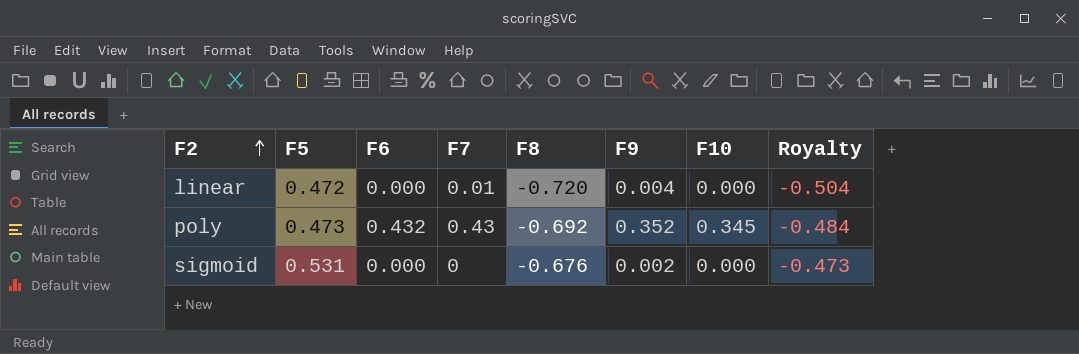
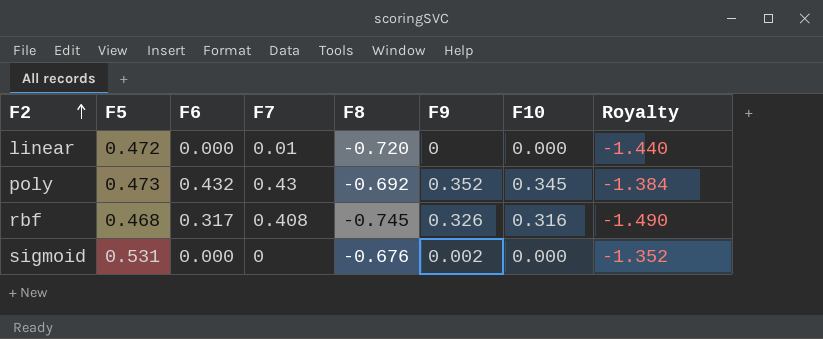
column Royalty | formula: [F8] * 0.7 -> [F8] * 2
linear | F9: 0.004 -> 0
row rbf: none -> 0.468 | 0.317 | 0.408 | -0.745 | 0.326 | 0.316 | -1.490

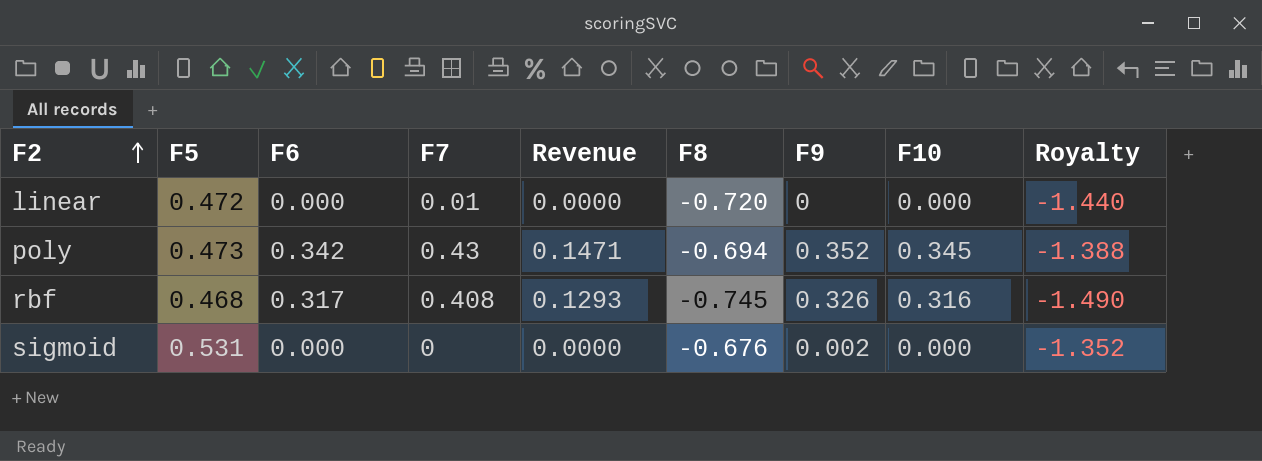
column Revenue | formula: none -> [F6] * [F7]
poly | F6: 0.432 -> 0.342
poly | F8: -0.692 -> -0.694
poly | Royalty: -1.384 -> -1.388

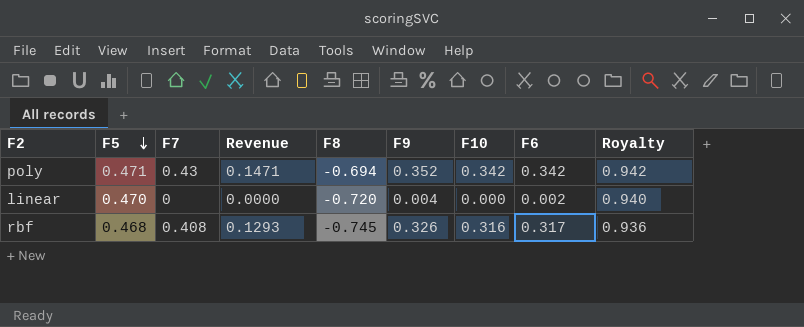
row order: F2 ascending -> F5 descending
column F6 | position: 3 -> 8
column Royalty | formula: [F8] * 2 -> [F5] * 2
row sigmoid: 0.531 | 0.000 | 0 | 0.0000 | -0.676 | 0.002 | 0.000 | -1.352 -> none
poly | F5: 0.473 -> 0.471
poly | F10: 0.345 -> 0.342
linear | F5: 0.472 -> 0.470
linear | F7: 0.01 -> 0
linear | F9: 0 -> 0.004
linear | F6: 0.000 -> 0.002

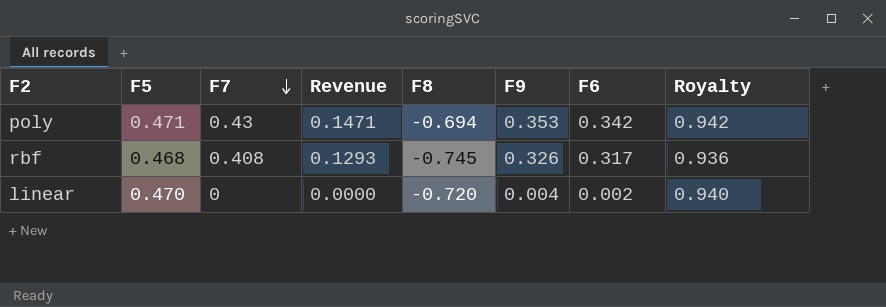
row order: F5 descending -> F7 descending
column F10 | position: 7 -> none
poly | F9: 0.352 -> 0.353

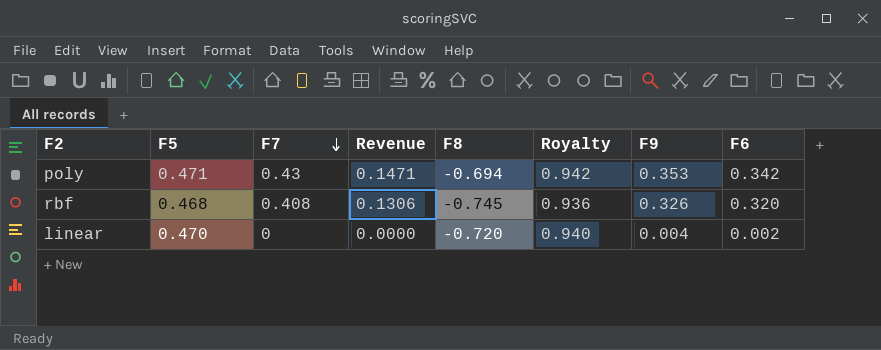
column Royalty | position: 8 -> 6
rbf | Revenue: 0.1293 -> 0.1306
rbf | F6: 0.317 -> 0.320

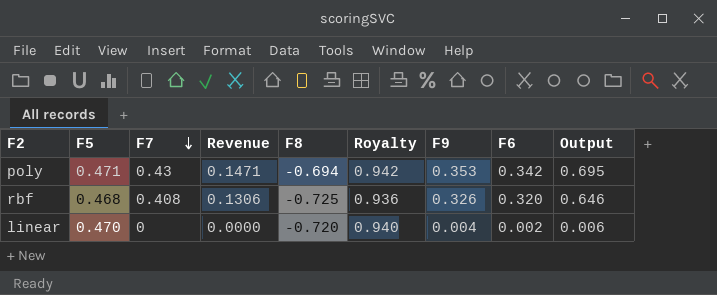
column Output | formula: none -> [F9] + [F6]
rbf | F8: -0.745 -> -0.725

